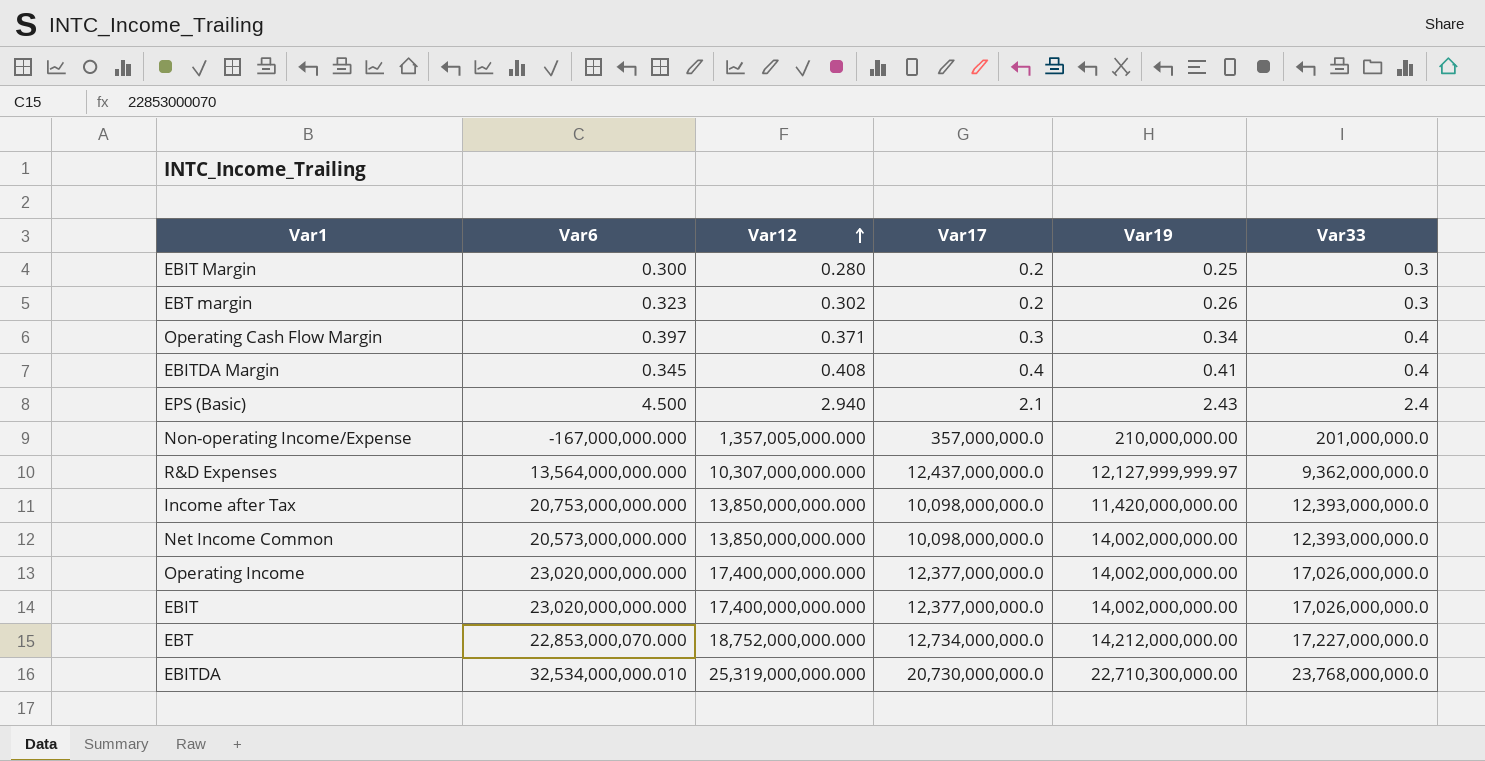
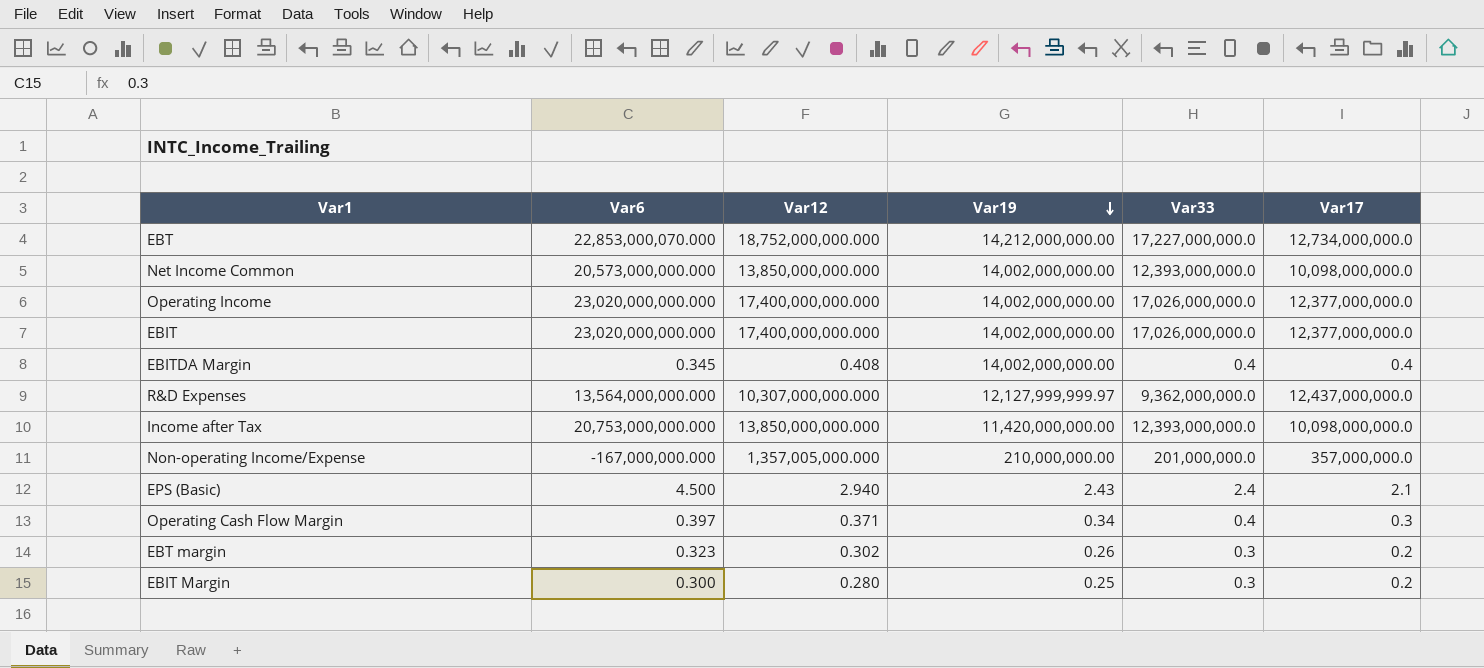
row order: Var12 ascending -> Var19 descending
column Var17 | position: 4 -> 6
row EBITDA: 32,534,000,000.010 | 25,319,000,000.000 | 20,730,000,000.0 | 22,710,300,000.00 | 23,768,000,000.0 -> none
EBITDA Margin | Var19: 0.41 -> 14,002,000,000.00

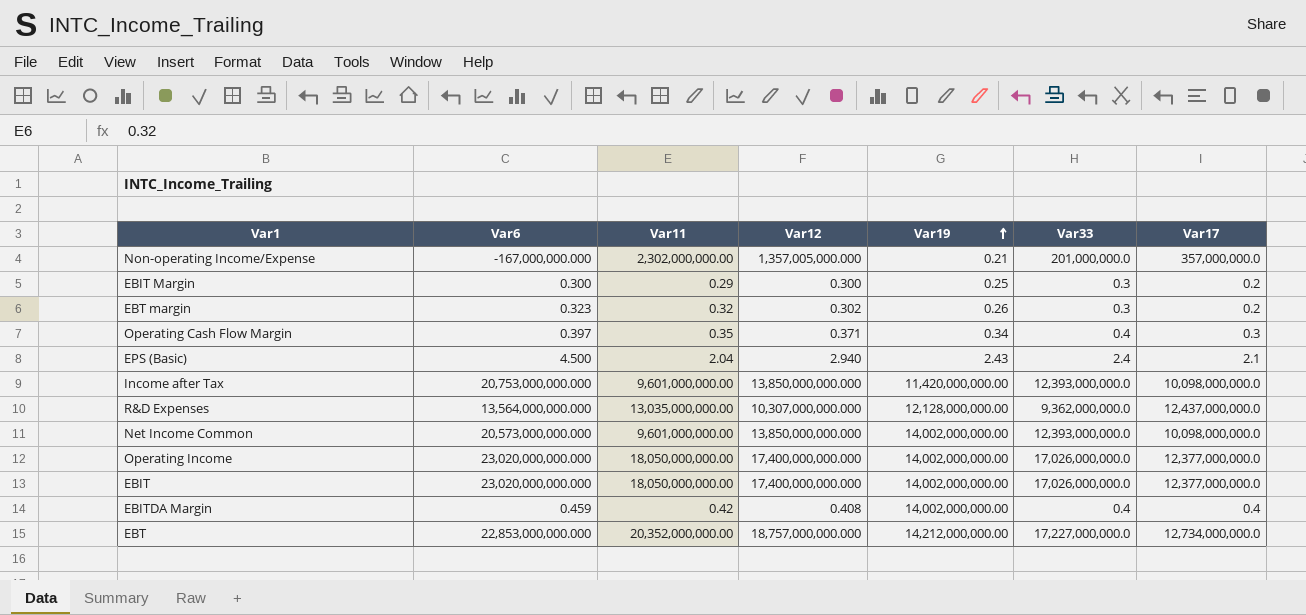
row order: Var19 descending -> Var19 ascending
column Var11 | position: none -> 3
Non-operating Income/Expense | Var19: 210,000,000.00 -> 0.21
EBIT Margin | Var12: 0.280 -> 0.300
R&D Expenses | Var19: 12,127,999,999.97 -> 12,128,000,000.00
EBITDA Margin | Var6: 0.345 -> 0.459
EBT | Var6: 22,853,000,070.000 -> 22,853,000,000.000
EBT | Var12: 18,752,000,000.000 -> 18,757,000,000.000

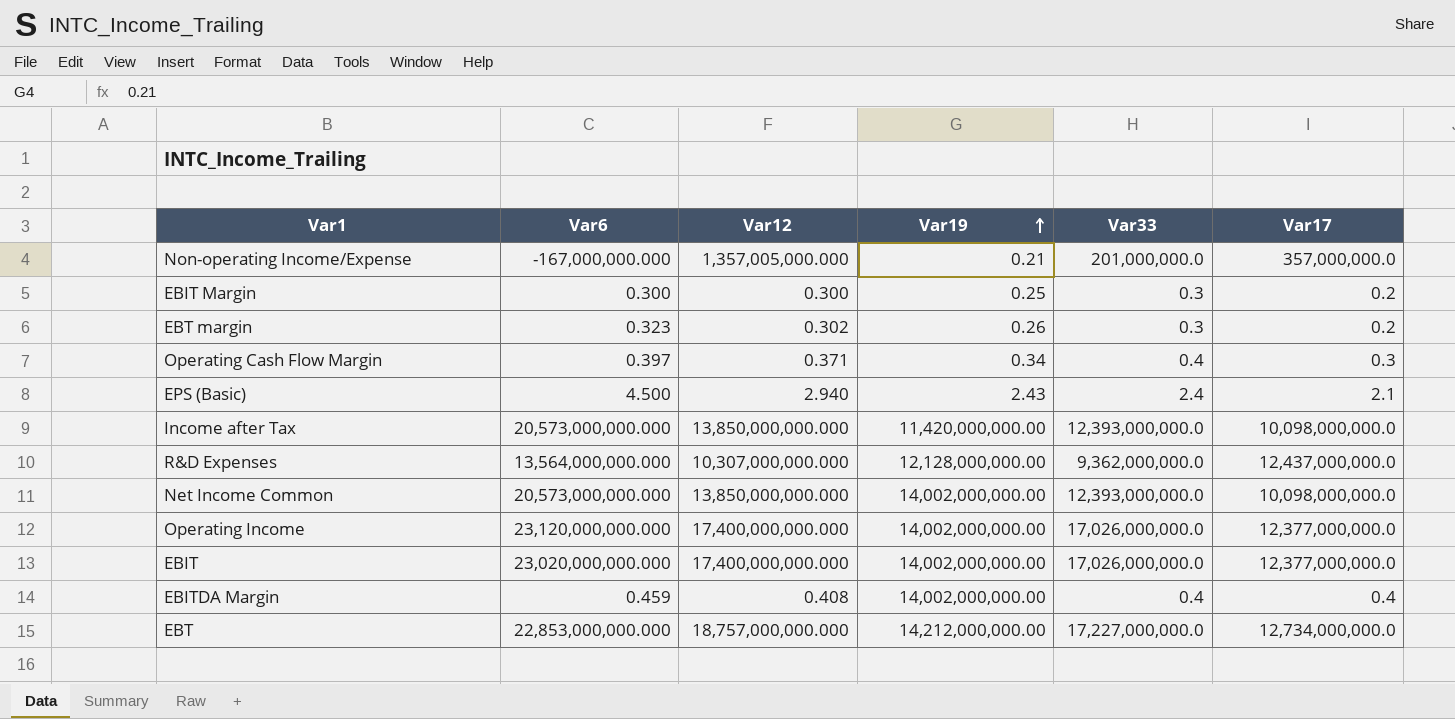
column Var11 | position: 3 -> none
Income after Tax | Var6: 20,753,000,000.000 -> 20,573,000,000.000
Operating Income | Var6: 23,020,000,000.000 -> 23,120,000,000.000

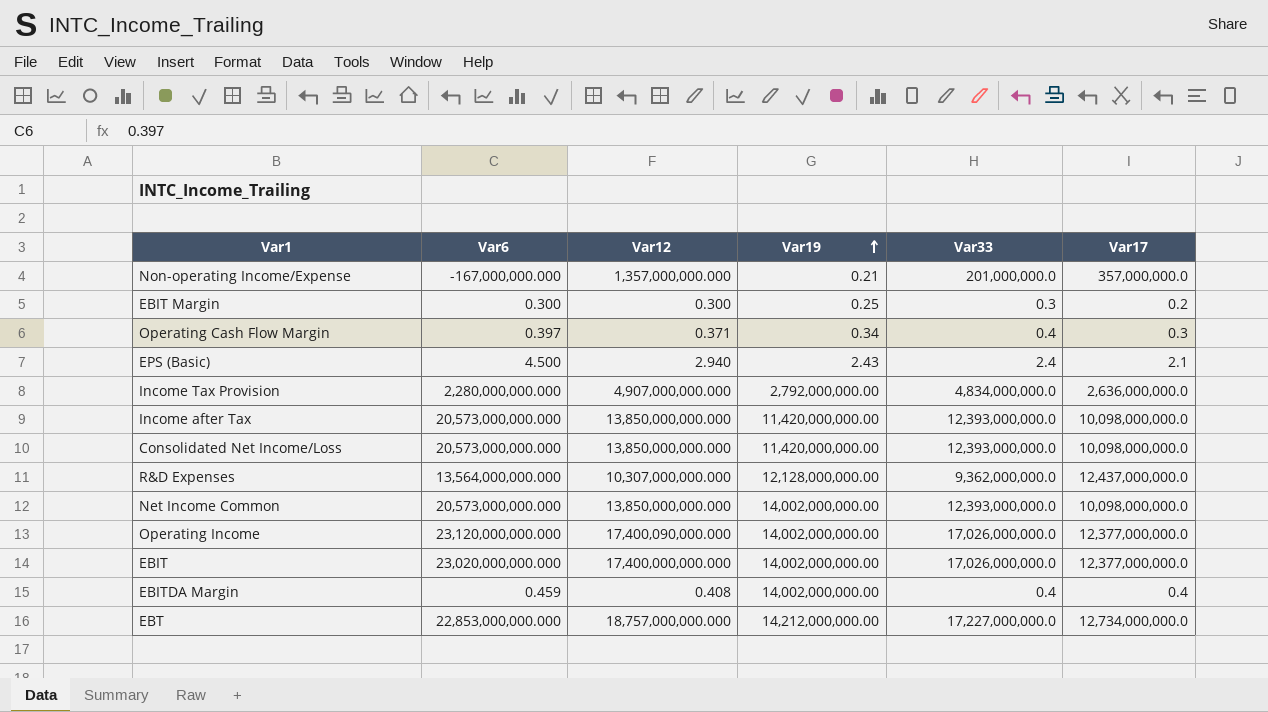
row EBT margin: 0.323 | 0.302 | 0.26 | 0.3 | 0.2 -> none
Non-operating Income/Expense | Var12: 1,357,005,000.000 -> 1,357,000,000.000
row Income Tax Provision: none -> 2,280,000,000.000 | 4,907,000,000.000 | 2,792,000,000.00 | 4,834,000,000.0 | 2,636,000,000.0
row Consolidated Net Income/Loss: none -> 20,573,000,000.000 | 13,850,000,000.000 | 11,420,000,000.00 | 12,393,000,000.0 | 10,098,000,000.0
Operating Income | Var12: 17,400,000,000.000 -> 17,400,090,000.000

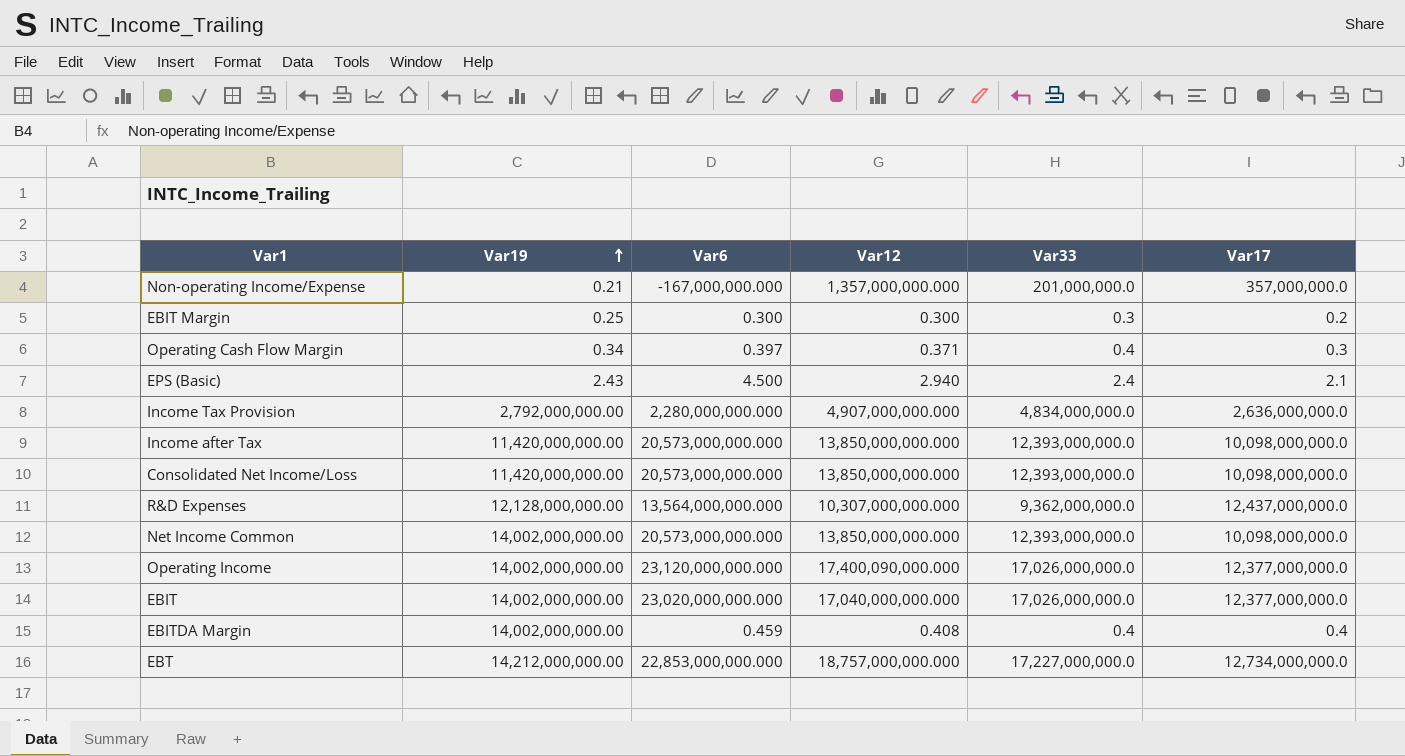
column Var19 | position: 4 -> 2
EBIT | Var12: 17,400,000,000.000 -> 17,040,000,000.000

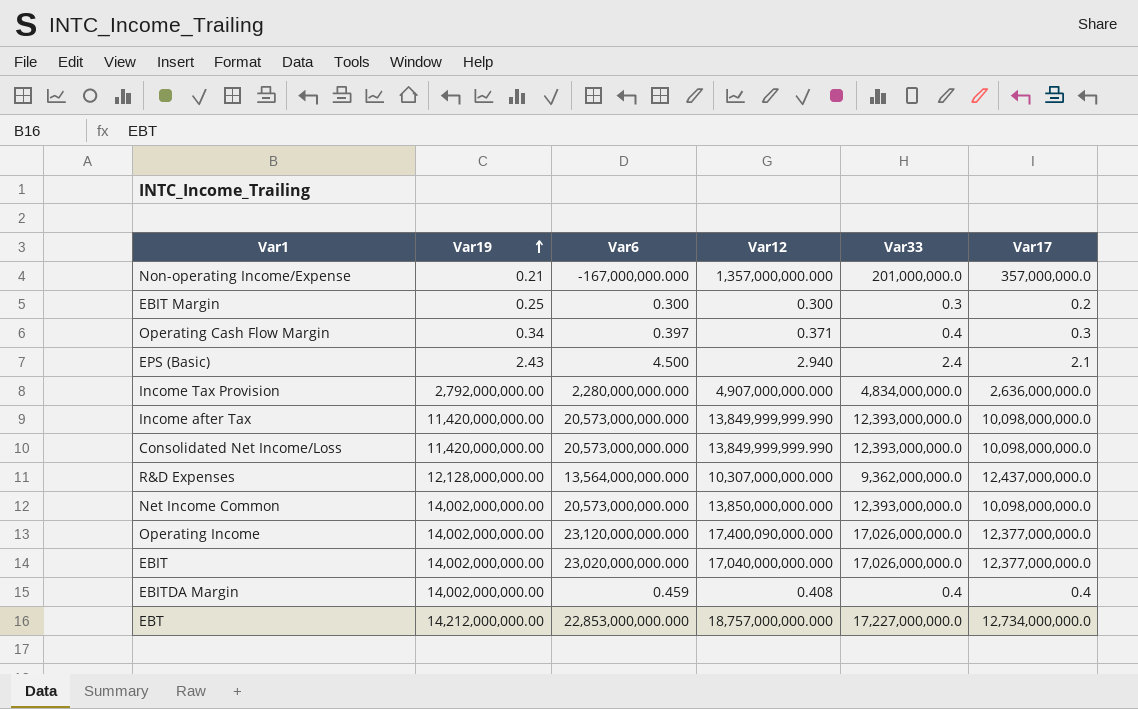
Income after Tax | Var12: 13,850,000,000.000 -> 13,849,999,999.990
Consolidated Net Income/Loss | Var12: 13,850,000,000.000 -> 13,849,999,999.990

